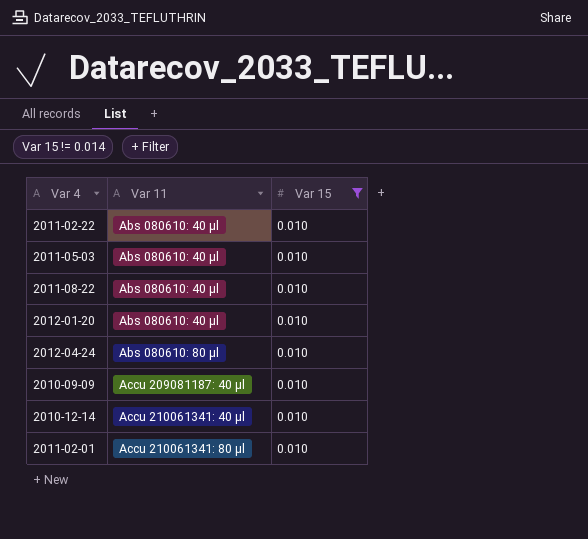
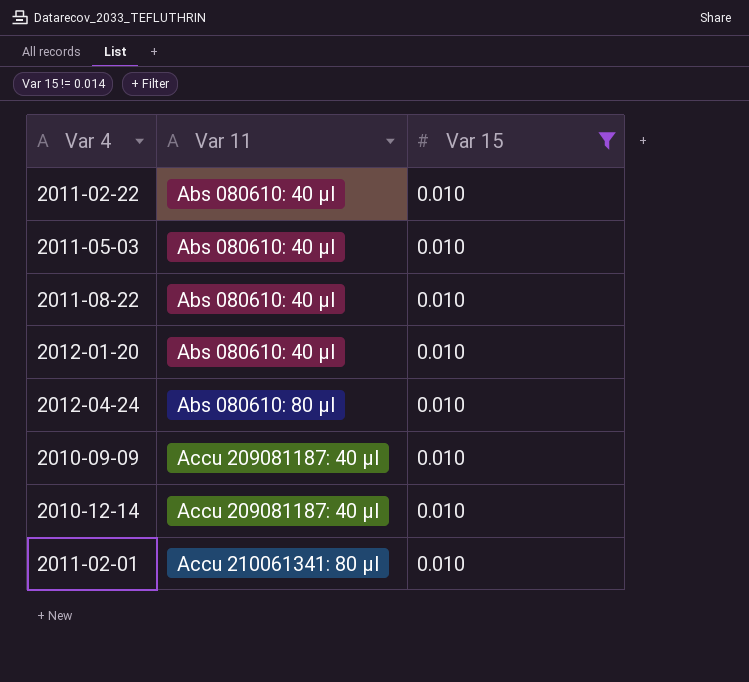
2010-12-14 | Var 11: Accu 210061341: 40 µl -> Accu 209081187: 40 µl

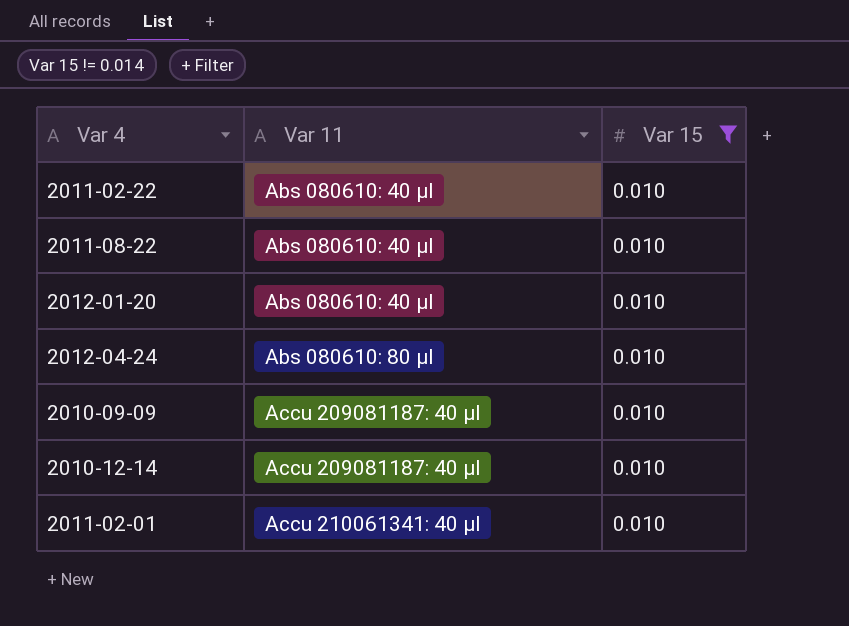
row 2011-05-03: Abs 080610: 40 µl | 0.010 -> none
2011-02-01 | Var 11: Accu 210061341: 80 µl -> Accu 210061341: 40 µl

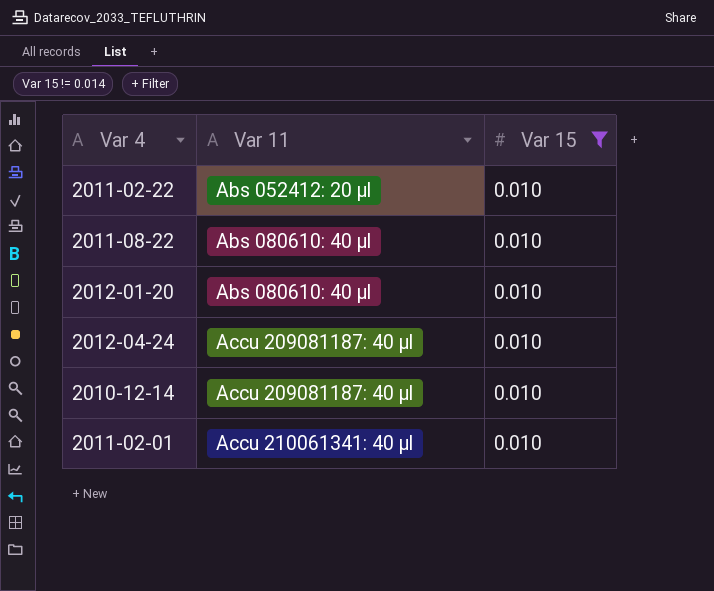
row 2010-09-09: Accu 209081187: 40 µl | 0.010 -> none
2011-02-22 | Var 11: Abs 080610: 40 µl -> Abs 052412: 20 µl
2012-04-24 | Var 11: Abs 080610: 80 µl -> Accu 209081187: 40 µl

